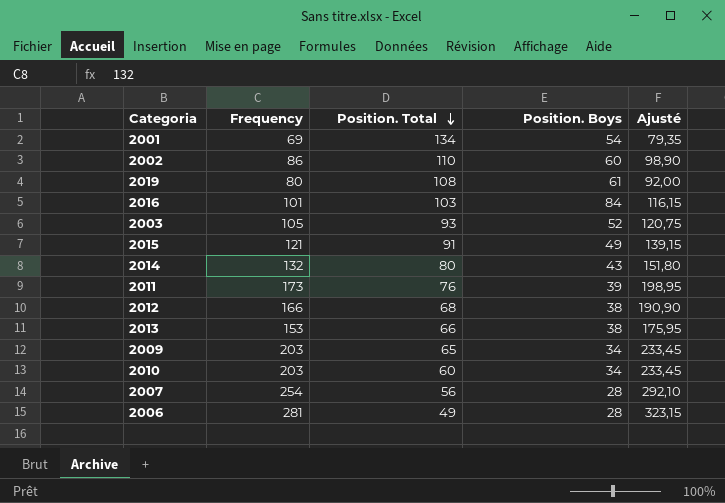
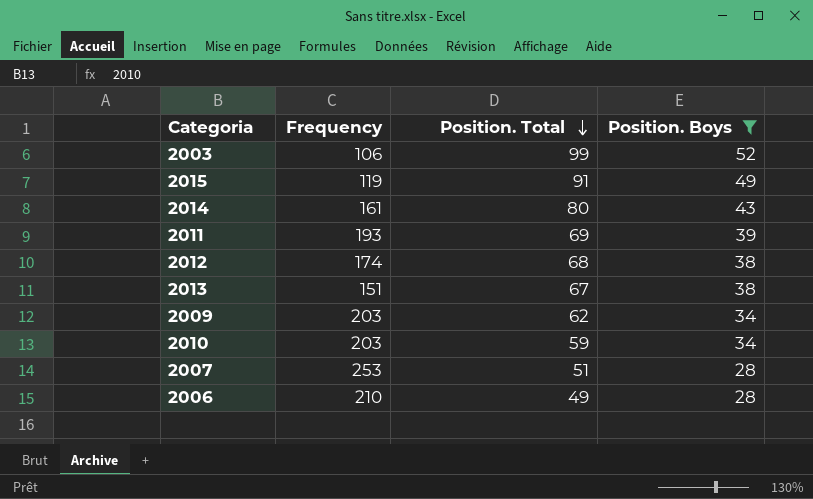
filter: none -> Position. Boys <= 52
column Ajusté | formula: [Frequency] * 1,15 -> none
2003 | Frequency: 105 -> 106
2003 | Position. Total: 93 -> 99
2015 | Frequency: 121 -> 119
2014 | Frequency: 132 -> 161
2011 | Frequency: 173 -> 193
2011 | Position. Total: 76 -> 69
2012 | Frequency: 166 -> 174
2013 | Frequency: 153 -> 151
2013 | Position. Total: 66 -> 67
2009 | Position. Total: 65 -> 62
2010 | Position. Total: 60 -> 59
2007 | Frequency: 254 -> 253
2007 | Position. Total: 56 -> 51
2006 | Frequency: 281 -> 210

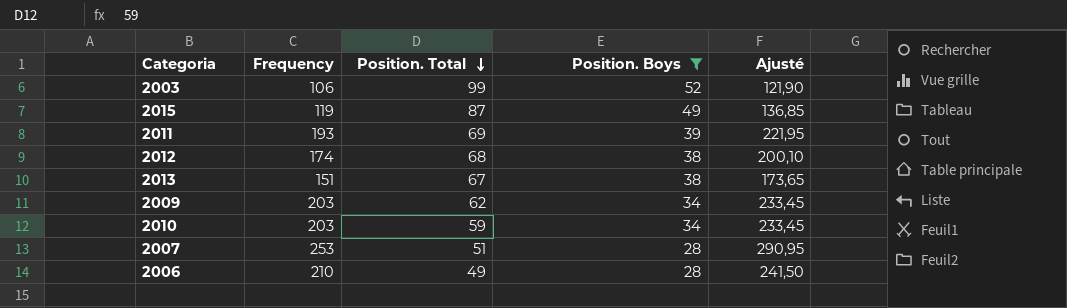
column Ajusté | formula: none -> [Frequency] * 1,15
row 2014: 161 | 80 | 43 -> none
2015 | Position. Total: 91 -> 87

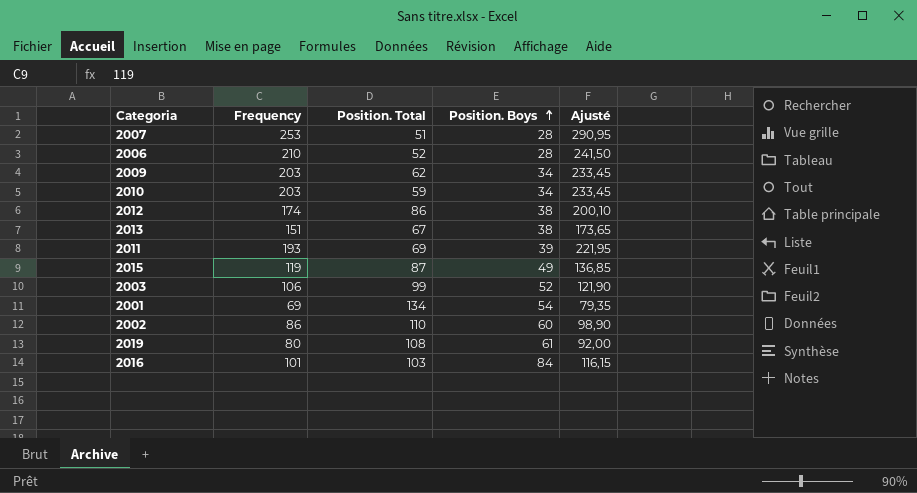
filter: Position. Boys <= 52 -> none
row order: Position. Total descending -> Position. Boys ascending
2006 | Position. Total: 49 -> 52
2012 | Position. Total: 68 -> 86

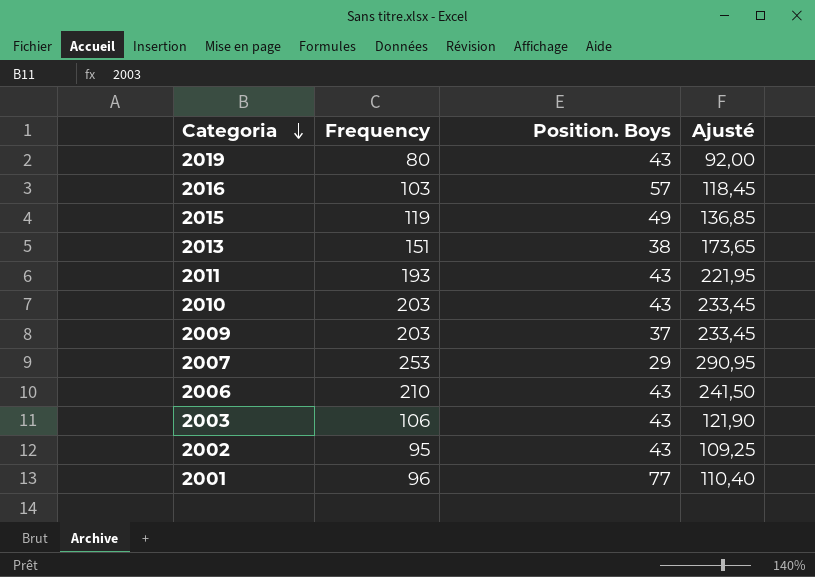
row order: Position. Boys ascending -> Categoria descending
column Position. Total | position: 3 -> none
row 2012: 174 | 86 | 38 | 200,10 -> none
2019 | Position. Boys: 61 -> 43
2016 | Frequency: 101 -> 103
2016 | Position. Boys: 84 -> 57
2016 | Ajusté: 116,15 -> 118,45
2011 | Position. Boys: 39 -> 43
2010 | Position. Boys: 34 -> 43
2009 | Position. Boys: 34 -> 37
2007 | Position. Boys: 28 -> 29
2006 | Position. Boys: 28 -> 43
2003 | Position. Boys: 52 -> 43
2002 | Frequency: 86 -> 95
2002 | Position. Boys: 60 -> 43
2002 | Ajusté: 98,90 -> 109,25
2001 | Frequency: 69 -> 96
2001 | Position. Boys: 54 -> 77
2001 | Ajusté: 79,35 -> 110,40

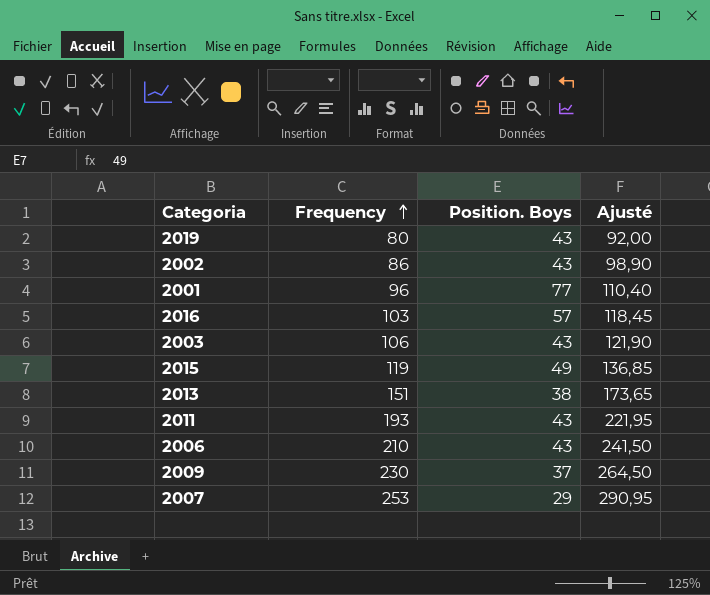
row order: Categoria descending -> Frequency ascending
row 2010: 203 | 43 | 233,45 -> none
2002 | Frequency: 95 -> 86
2002 | Ajusté: 109,25 -> 98,90
2009 | Frequency: 203 -> 230
2009 | Ajusté: 233,45 -> 264,50

